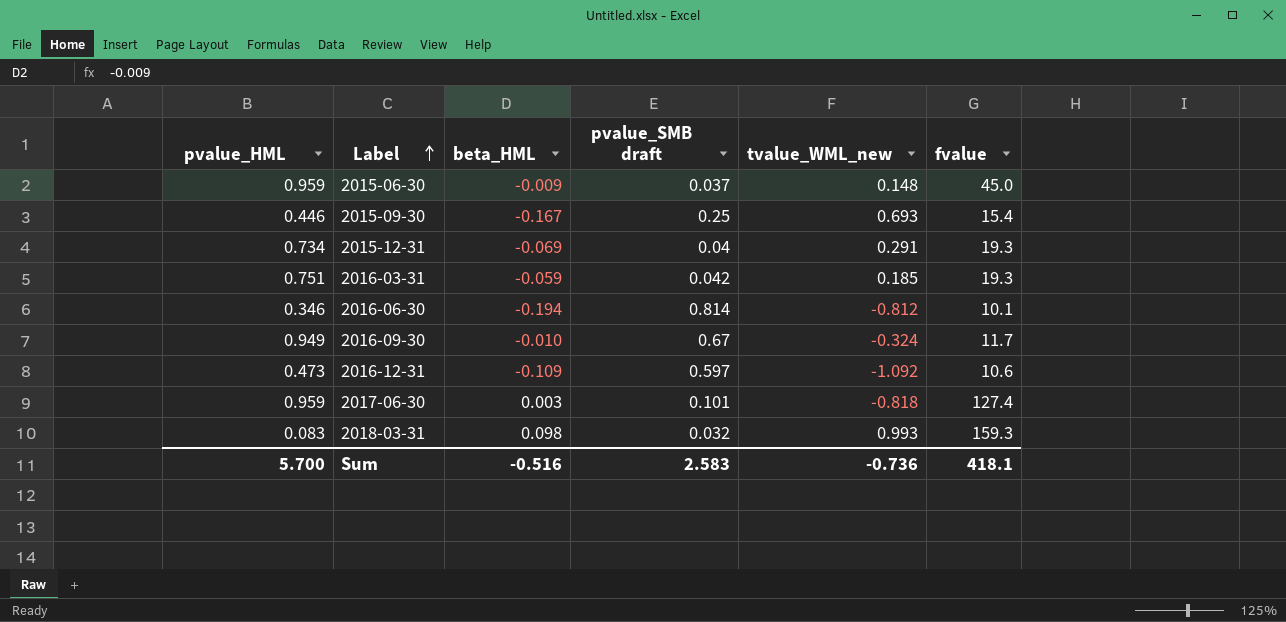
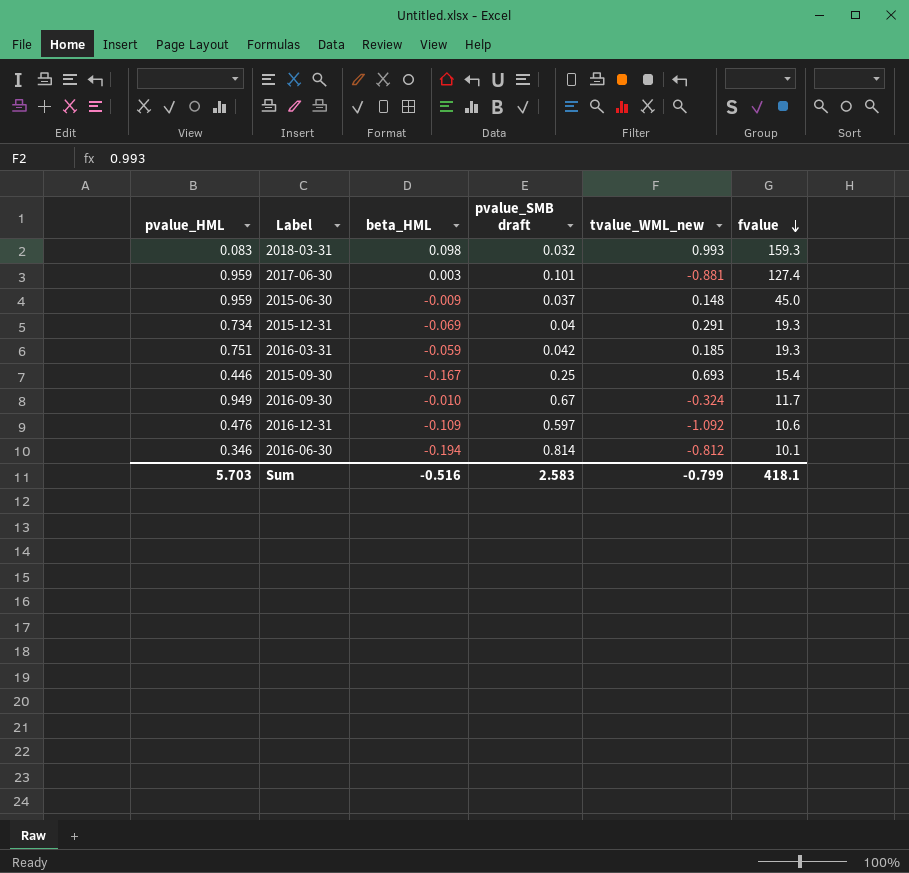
row order: Label ascending -> fvalue descending
2017-06-30 | tvalue_WML_new: -0.818 -> -0.881
2016-12-31 | pvalue_HML: 0.473 -> 0.476
Sum | pvalue_HML: 5.700 -> 5.703
Sum | tvalue_WML_new: -0.736 -> -0.799

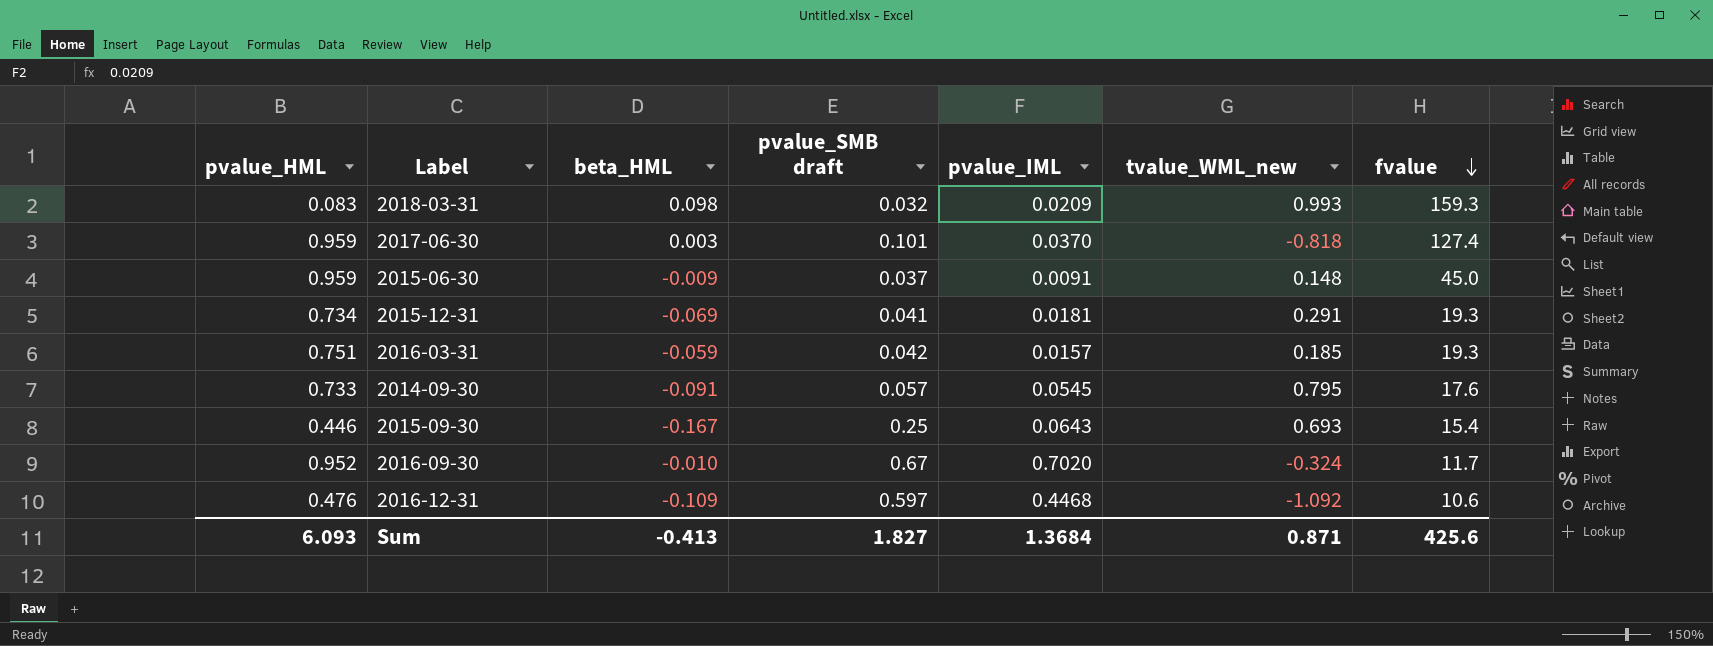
column pvalue_IML | position: none -> 5
row 2016-06-30: 0.346 | -0.194 | 0.814 | -0.812 | 10.1 -> none
2017-06-30 | tvalue_WML_new: -0.881 -> -0.818
2015-12-31 | pvalue_SMB draft: 0.04 -> 0.041
row 2014-09-30: none -> 0.733 | -0.091 | 0.057 | 0.0545 | 0.795 | 17.6
2016-09-30 | pvalue_HML: 0.949 -> 0.952
Sum | pvalue_HML: 5.703 -> 6.093
Sum | beta_HML: -0.516 -> -0.413
Sum | pvalue_SMB draft: 2.583 -> 1.827
Sum | tvalue_WML_new: -0.799 -> 0.871
Sum | fvalue: 418.1 -> 425.6

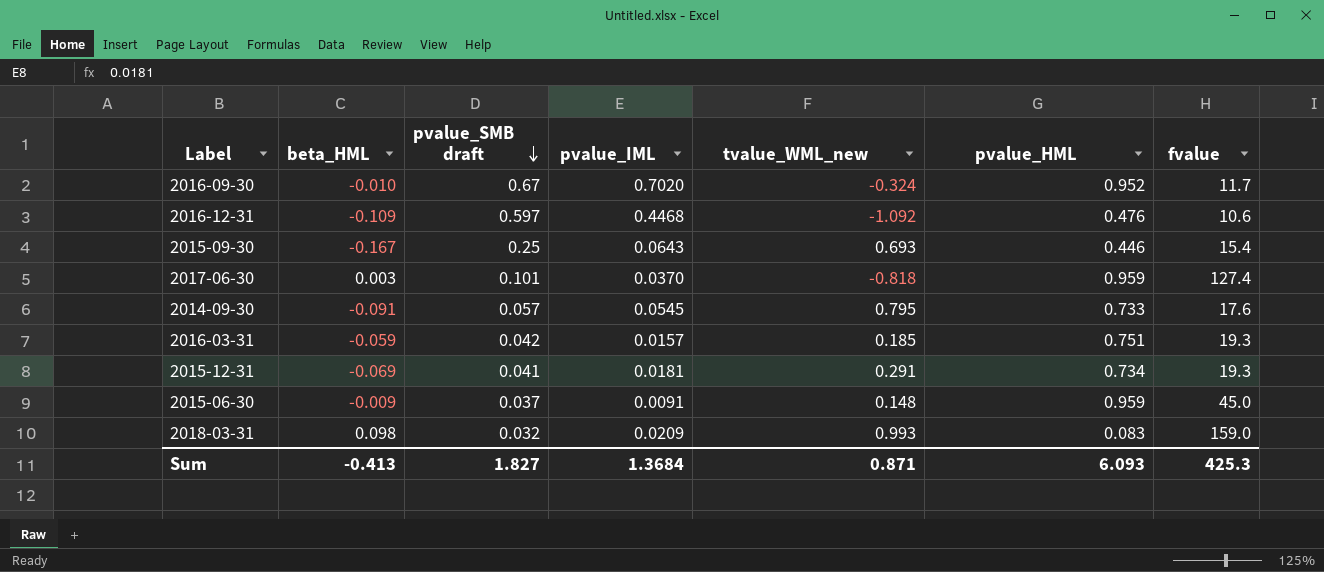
row order: fvalue descending -> pvalue_SMB draft descending
column pvalue_HML | position: 1 -> 6
2018-03-31 | fvalue: 159.3 -> 159.0
Sum | fvalue: 425.6 -> 425.3

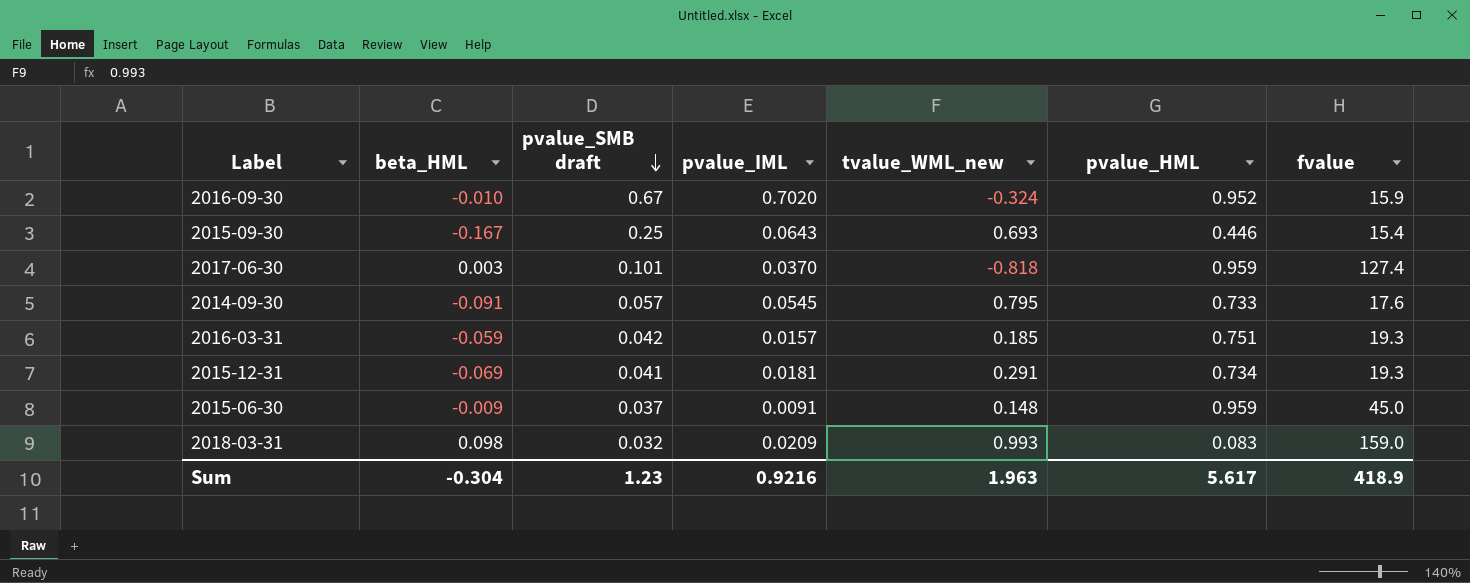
row 2016-12-31: -0.109 | 0.597 | 0.4468 | -1.092 | 0.476 | 10.6 -> none
2016-09-30 | fvalue: 11.7 -> 15.9
Sum | beta_HML: -0.413 -> -0.304
Sum | pvalue_SMB draft: 1.827 -> 1.23
Sum | pvalue_IML: 1.3684 -> 0.9216
Sum | tvalue_WML_new: 0.871 -> 1.963
Sum | pvalue_HML: 6.093 -> 5.617
Sum | fvalue: 425.3 -> 418.9

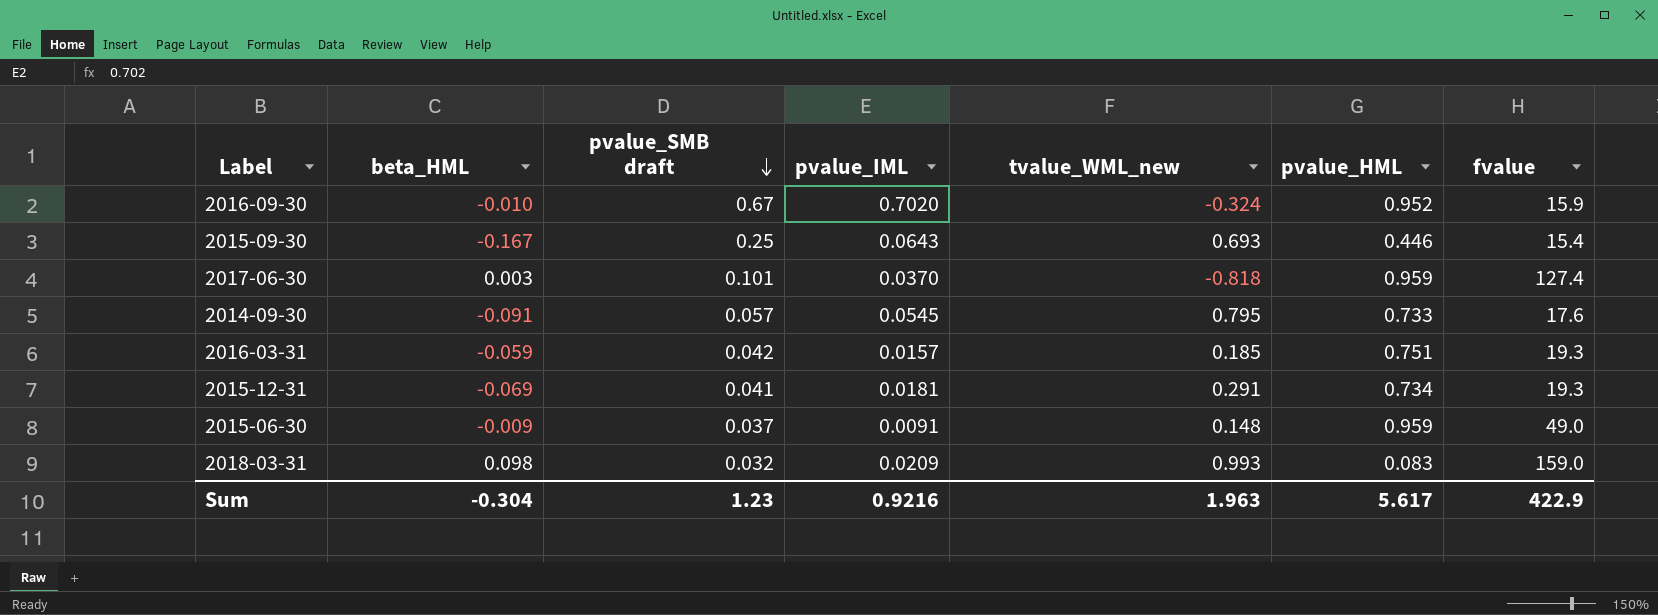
2015-06-30 | fvalue: 45.0 -> 49.0
Sum | fvalue: 418.9 -> 422.9

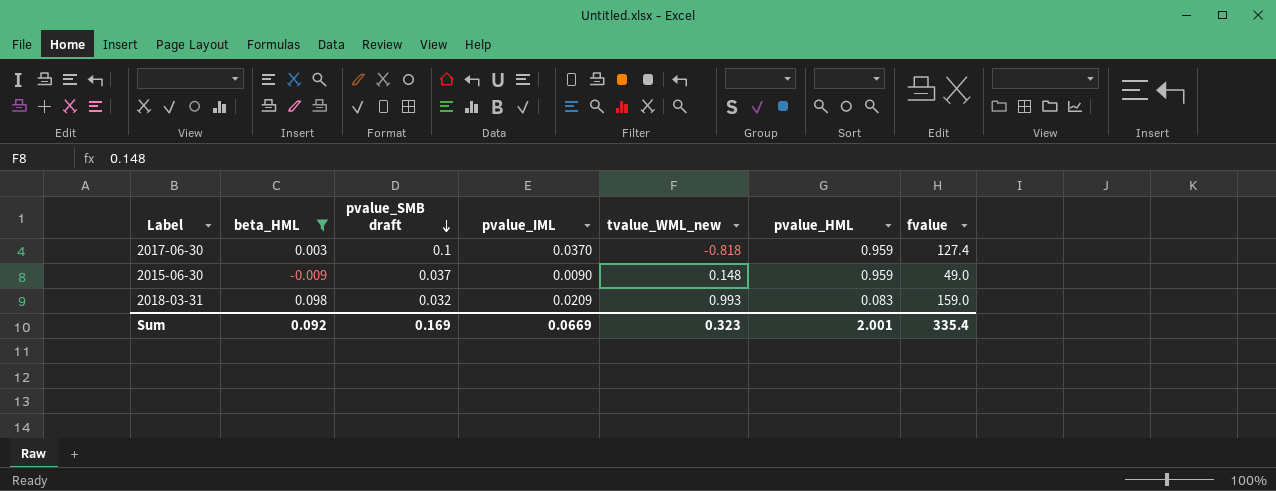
filter: none -> beta_HML >= -0.009
2017-06-30 | pvalue_SMB draft: 0.101 -> 0.1
2015-06-30 | pvalue_IML: 0.0091 -> 0.0090
Sum | beta_HML: -0.304 -> 0.092
Sum | pvalue_SMB draft: 1.23 -> 0.169
Sum | pvalue_IML: 0.9216 -> 0.0669
Sum | tvalue_WML_new: 1.963 -> 0.323
Sum | pvalue_HML: 5.617 -> 2.001
Sum | fvalue: 422.9 -> 335.4

